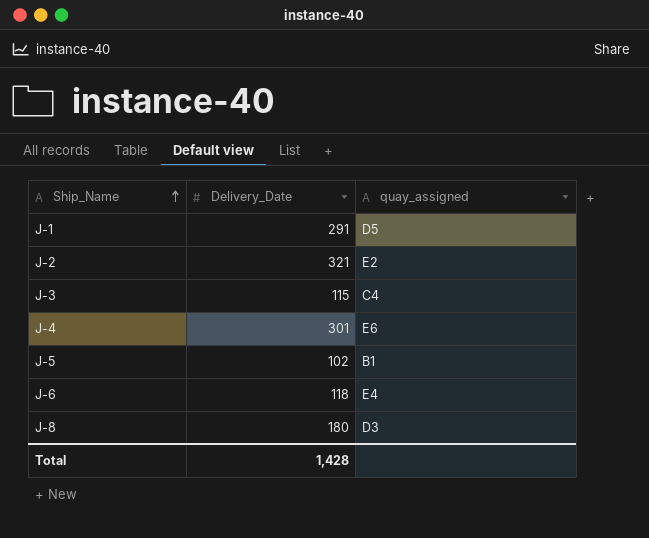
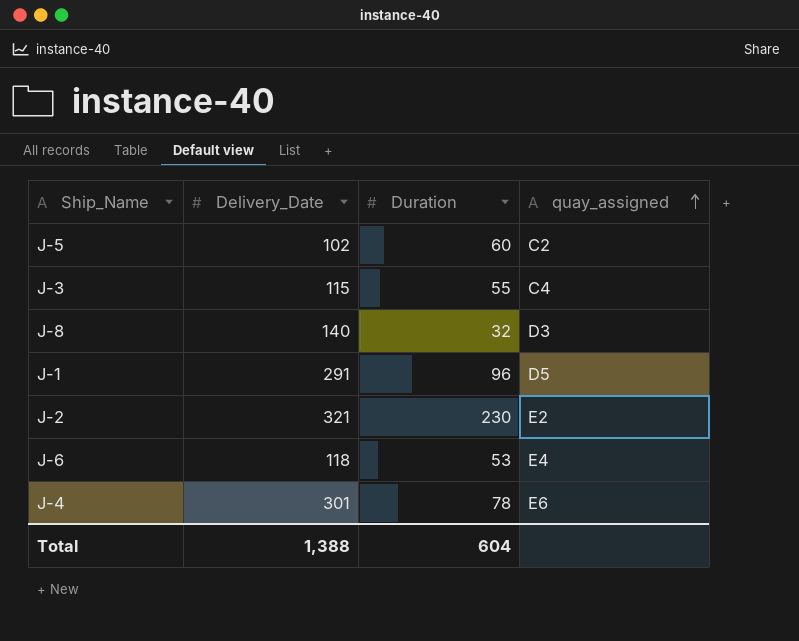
row order: Ship_Name ascending -> quay_assigned ascending
column Duration | position: none -> 3
J-5 | quay_assigned: B1 -> C2
J-8 | Delivery_Date: 180 -> 140
Total | Delivery_Date: 1,428 -> 1,388

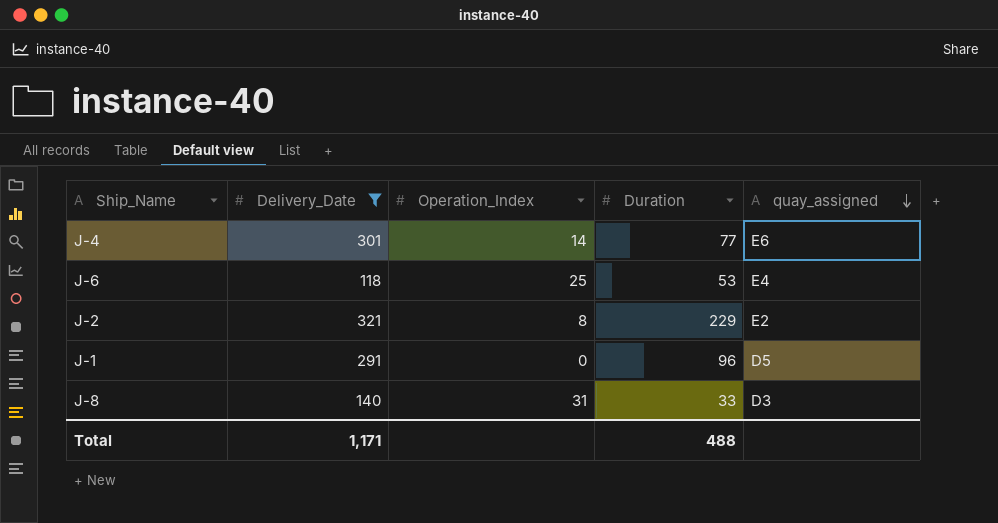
filter: none -> Delivery_Date >= 118
row order: quay_assigned ascending -> quay_assigned descending
column Operation_Index | position: none -> 3
J-4 | Duration: 78 -> 77
J-2 | Duration: 230 -> 229
J-8 | Duration: 32 -> 33
Total | Delivery_Date: 1,388 -> 1,171
Total | Duration: 604 -> 488

